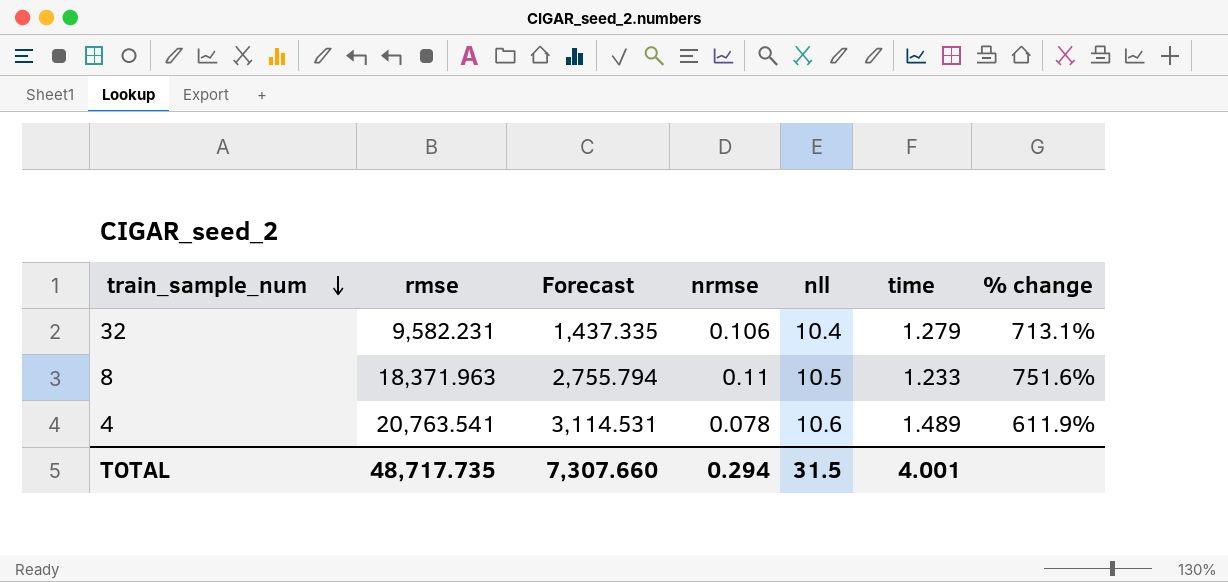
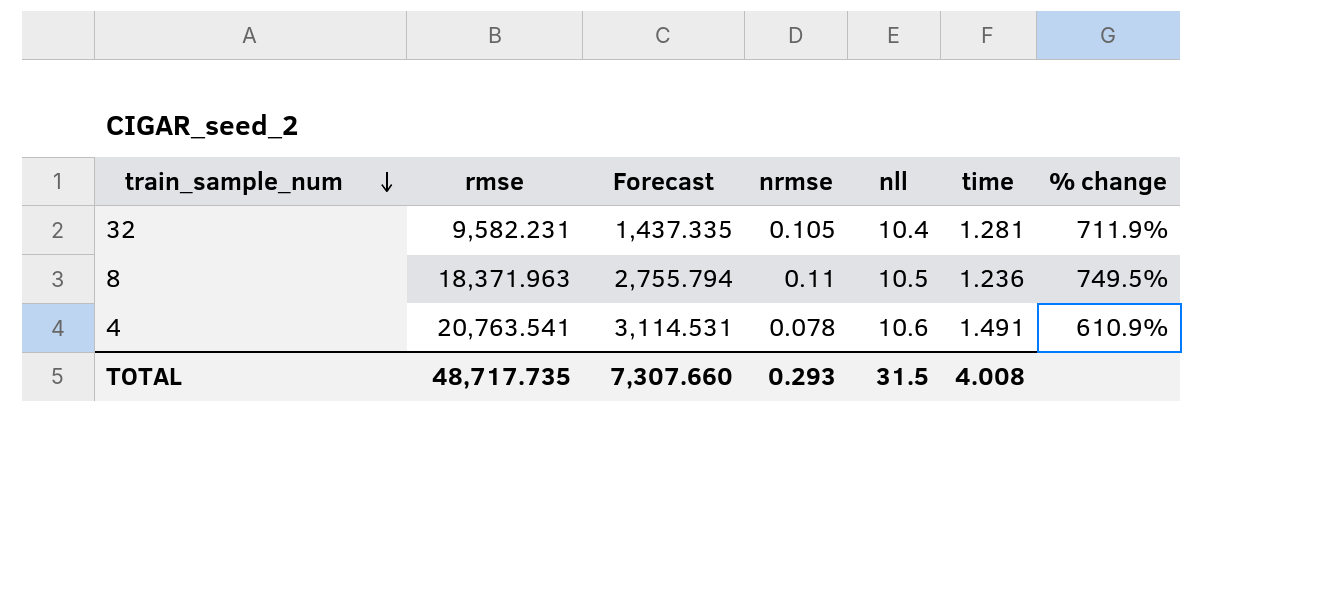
32 | nrmse: 0.106 -> 0.105
32 | time: 1.279 -> 1.281
32 | % change: 713.1% -> 711.9%
8 | time: 1.233 -> 1.236
8 | % change: 751.6% -> 749.5%
4 | time: 1.489 -> 1.491
4 | % change: 611.9% -> 610.9%
TOTAL | nrmse: 0.294 -> 0.293
TOTAL | time: 4.001 -> 4.008

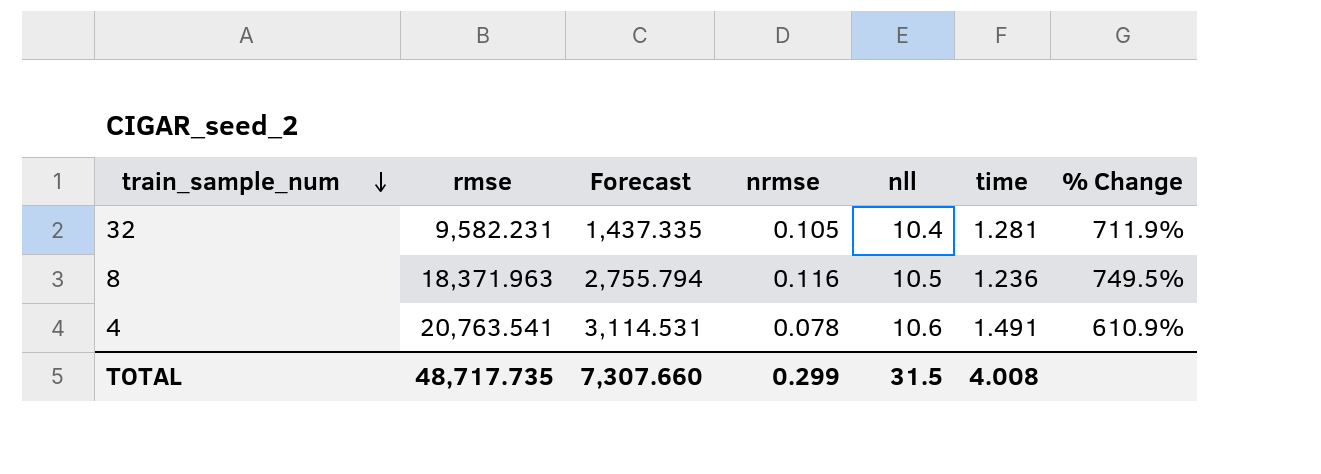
column name: % change -> % Change
8 | nrmse: 0.11 -> 0.116
TOTAL | nrmse: 0.293 -> 0.299

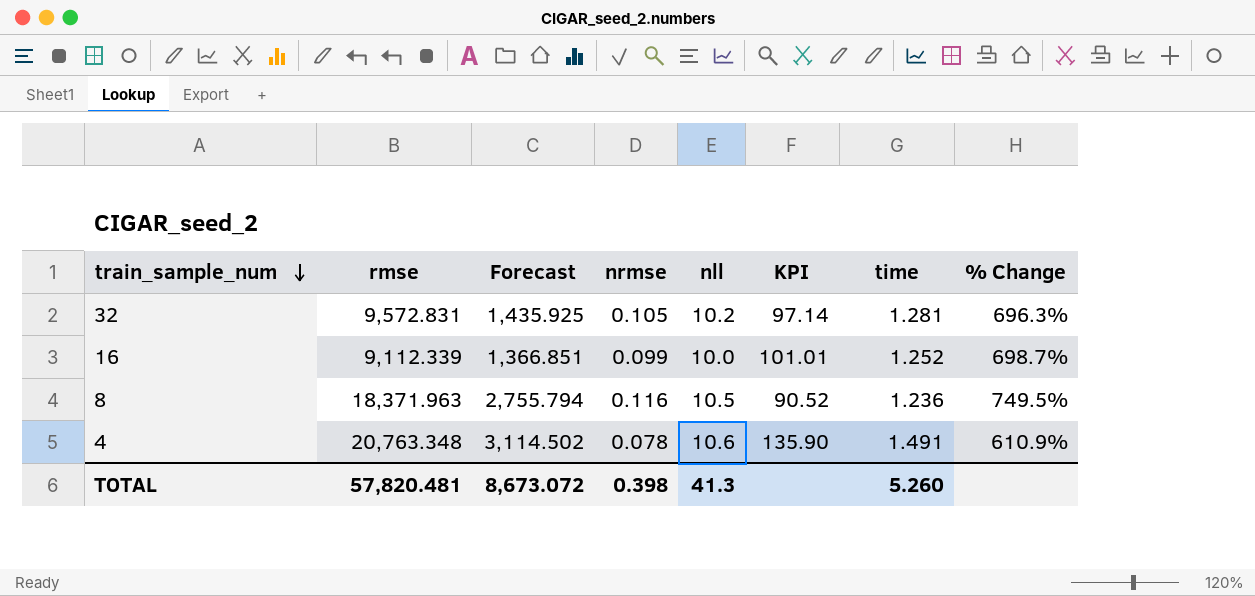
column KPI | formula: none -> [nll] / [nrmse]
32 | rmse: 9,582.231 -> 9,572.831
32 | Forecast: 1,437.335 -> 1,435.925
32 | nll: 10.4 -> 10.2
32 | % Change: 711.9% -> 696.3%
row 16: none -> 9,112.339 | 1,366.851 | 0.099 | 10.0 | 101.01 | 1.252 | 698.7%
4 | rmse: 20,763.541 -> 20,763.348
4 | Forecast: 3,114.531 -> 3,114.502
TOTAL | rmse: 48,717.735 -> 57,820.481
TOTAL | Forecast: 7,307.660 -> 8,673.072
TOTAL | nrmse: 0.299 -> 0.398
TOTAL | nll: 31.5 -> 41.3
TOTAL | time: 4.008 -> 5.260

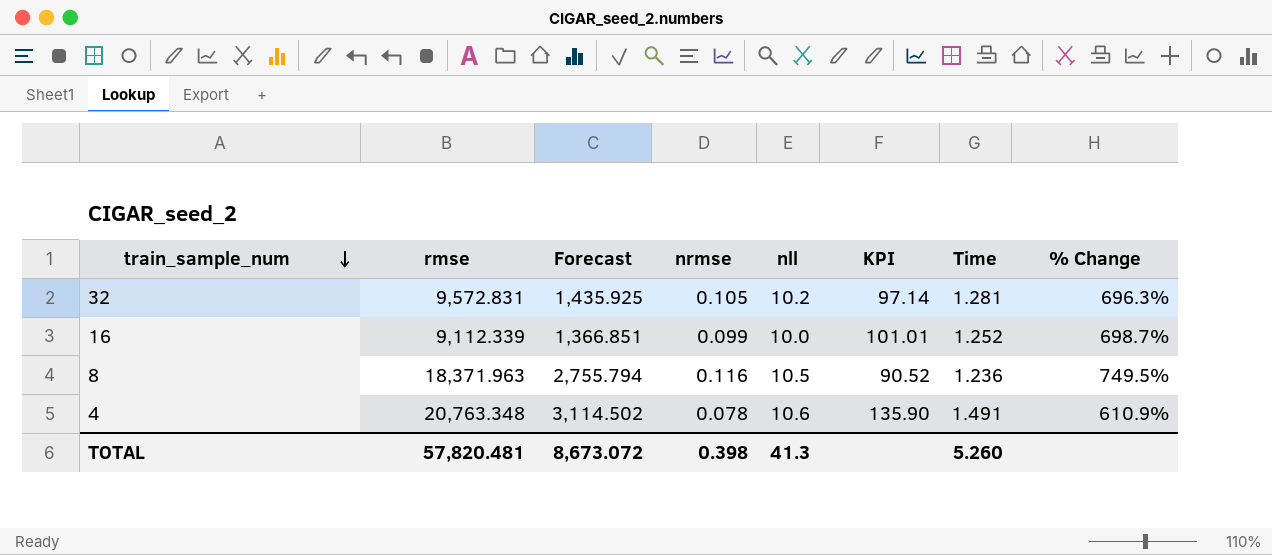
column name: time -> Time

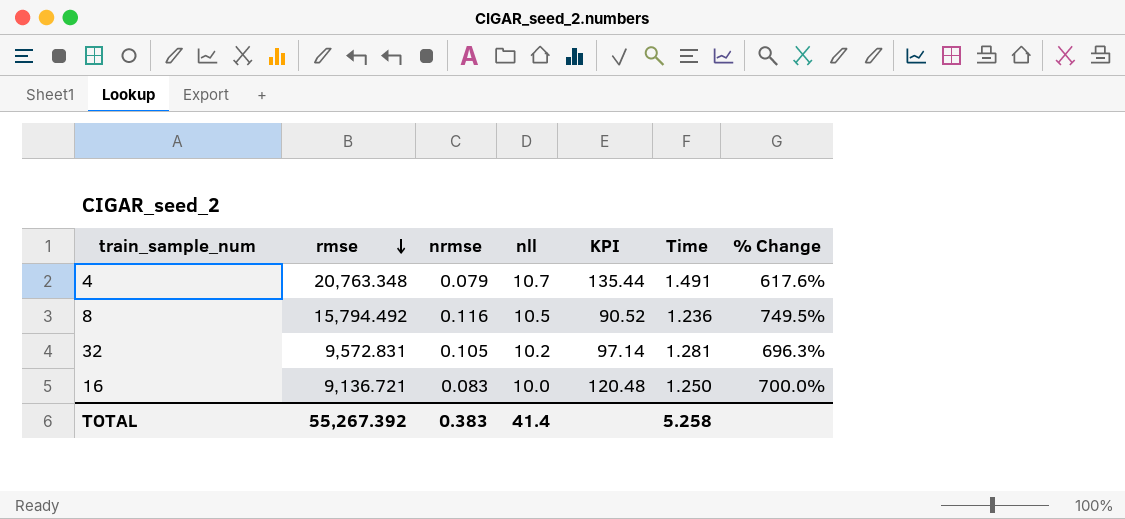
row order: train_sample_num descending -> rmse descending
column Forecast | formula: [rmse] * 0.15 -> none
4 | nrmse: 0.078 -> 0.079
4 | nll: 10.6 -> 10.7
4 | KPI: 135.90 -> 135.44
4 | % Change: 610.9% -> 617.6%
8 | rmse: 18,371.963 -> 15,794.492
16 | rmse: 9,112.339 -> 9,136.721
16 | nrmse: 0.099 -> 0.083
16 | KPI: 101.01 -> 120.48
16 | Time: 1.252 -> 1.250
16 | % Change: 698.7% -> 700.0%
TOTAL | rmse: 57,820.481 -> 55,267.392
TOTAL | nrmse: 0.398 -> 0.383
TOTAL | nll: 41.3 -> 41.4
TOTAL | Time: 5.260 -> 5.258

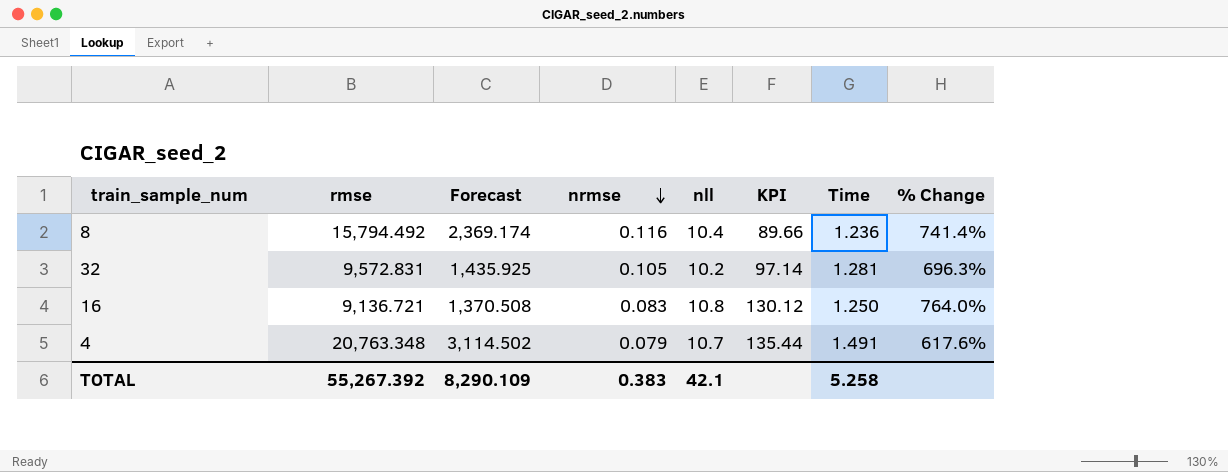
row order: rmse descending -> nrmse descending
column Forecast | formula: none -> [rmse] * 0.15
8 | nll: 10.5 -> 10.4
8 | KPI: 90.52 -> 89.66
8 | % Change: 749.5% -> 741.4%
16 | nll: 10.0 -> 10.8
16 | KPI: 120.48 -> 130.12
16 | % Change: 700.0% -> 764.0%
TOTAL | nll: 41.4 -> 42.1

